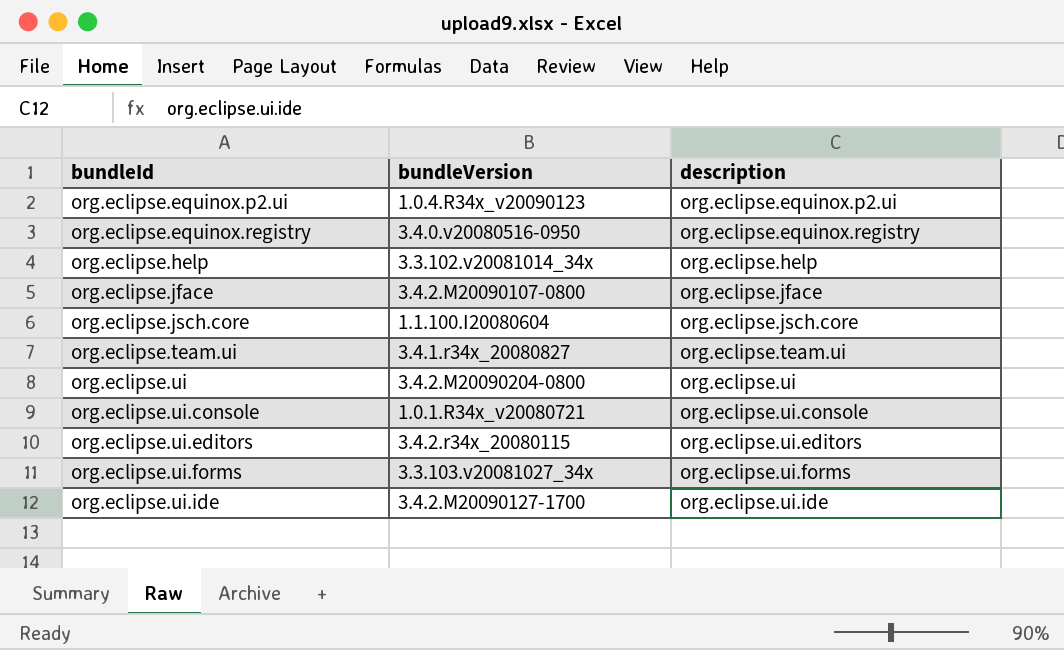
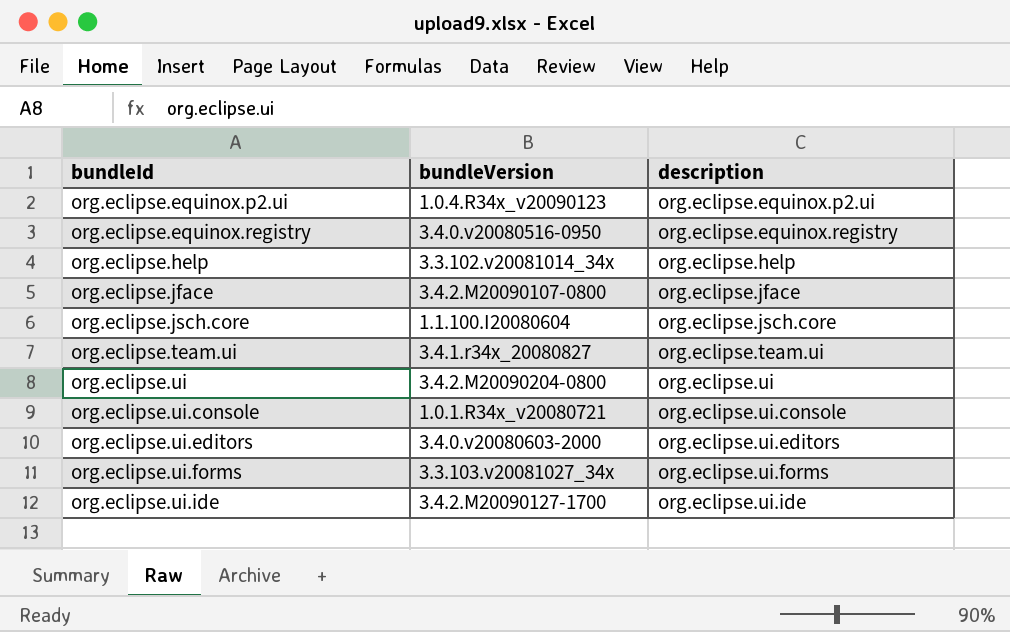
org.eclipse.ui.editors | bundleVersion: 3.4.2.r34x_20080115 -> 3.4.0.v20080603-2000

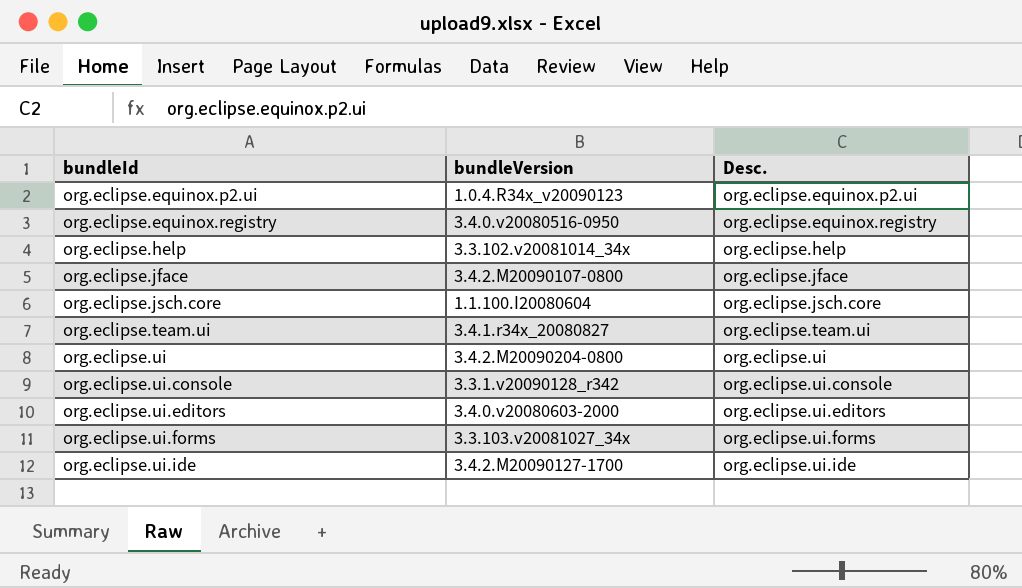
column name: description -> Desc.
org.eclipse.ui.console | bundleVersion: 1.0.1.R34x_v20080721 -> 3.3.1.v20090128_r342

